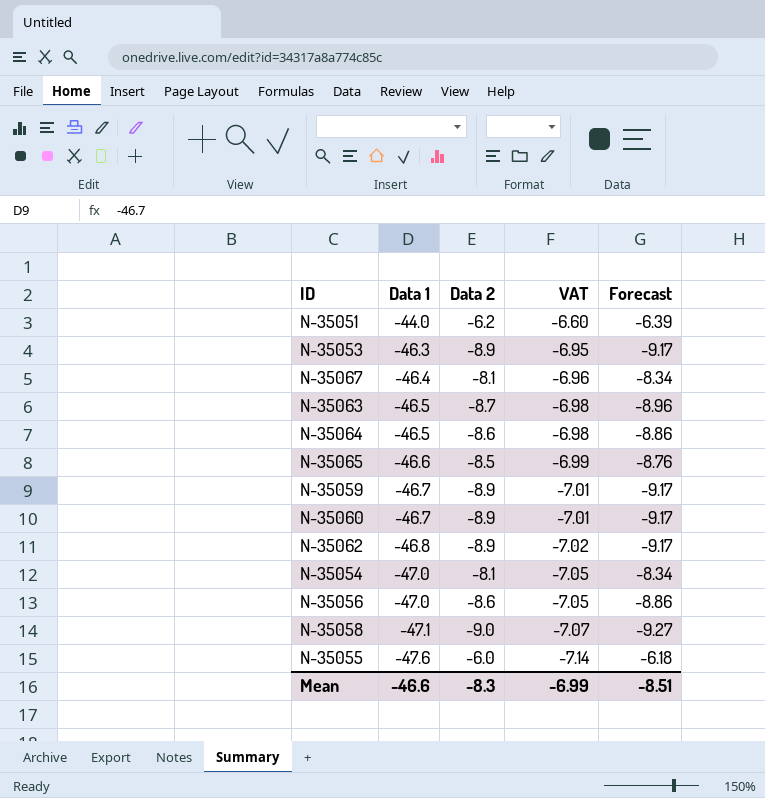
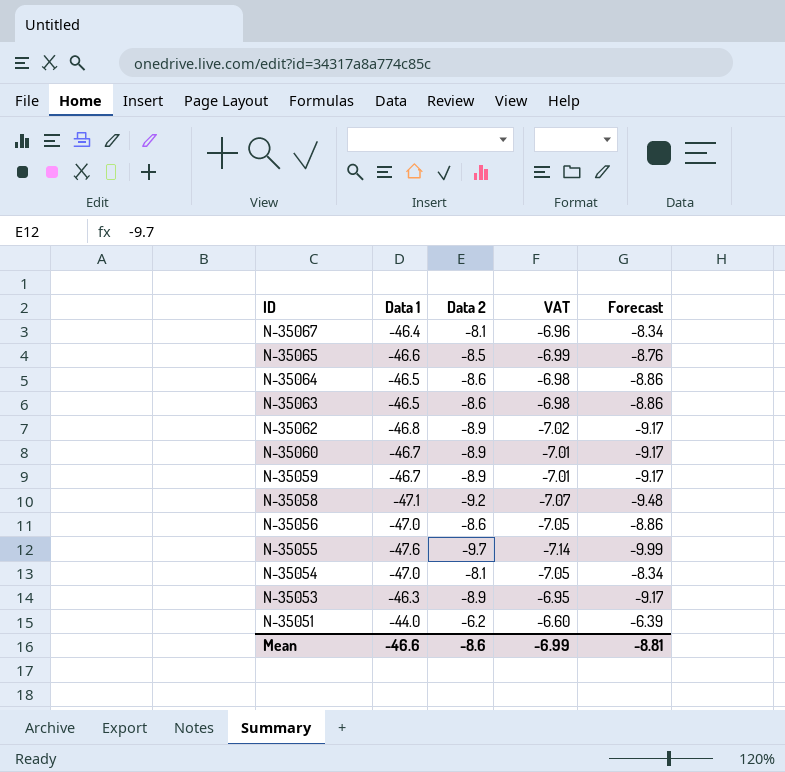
row order: Data 1 descending -> ID descending
N-35063 | Data 2: -8.7 -> -8.6
N-35063 | Forecast: -8.96 -> -8.86
N-35058 | Data 2: -9.0 -> -9.2
N-35058 | Forecast: -9.27 -> -9.48
N-35055 | Data 2: -6.0 -> -9.7
N-35055 | Forecast: -6.18 -> -9.99
Mean | Data 2: -8.3 -> -8.6
Mean | Forecast: -8.51 -> -8.81

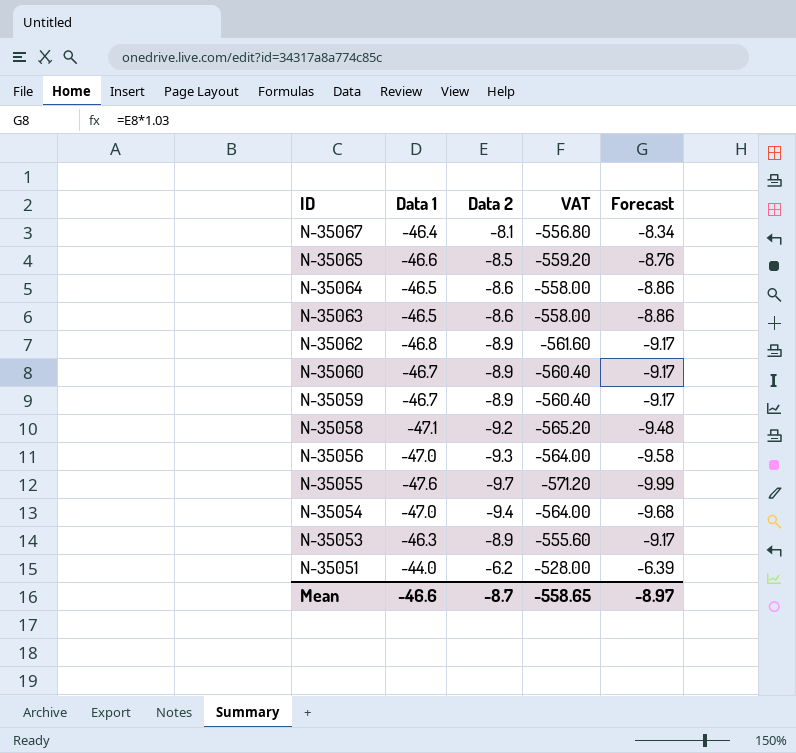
column VAT | formula: [Data 1] * 0.15 -> [Data 1] * 12
N-35056 | Data 2: -8.6 -> -9.3
N-35056 | Forecast: -8.86 -> -9.58
N-35054 | Data 2: -8.1 -> -9.4
N-35054 | Forecast: -8.34 -> -9.68
Mean | Data 2: -8.6 -> -8.7
Mean | VAT: -6.99 -> -558.65
Mean | Forecast: -8.81 -> -8.97

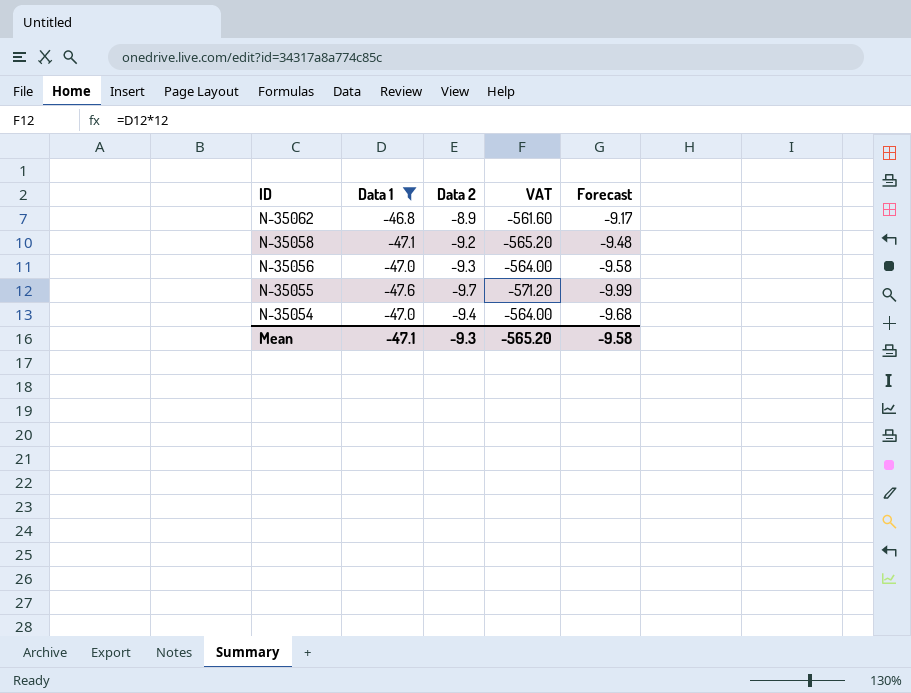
filter: none -> Data 1 <= -46.8
Mean | Data 1: -46.6 -> -47.1
Mean | Data 2: -8.7 -> -9.3
Mean | VAT: -558.65 -> -565.20
Mean | Forecast: -8.97 -> -9.58

